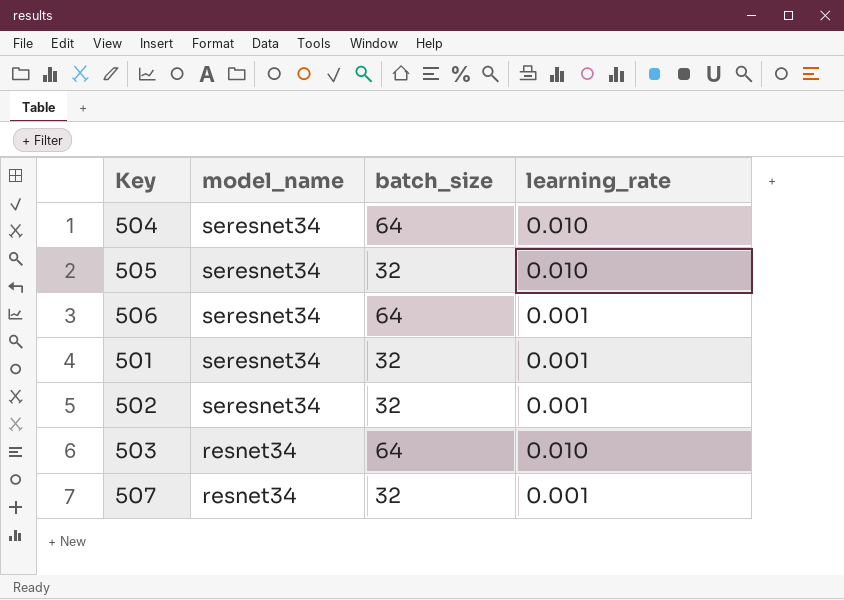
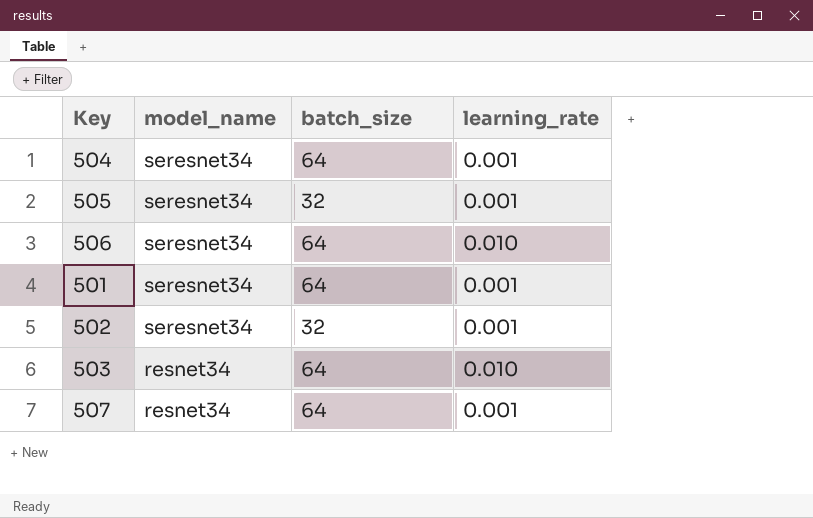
504 | learning_rate: 0.010 -> 0.001
505 | learning_rate: 0.010 -> 0.001
506 | learning_rate: 0.001 -> 0.010
501 | batch_size: 32 -> 64
507 | batch_size: 32 -> 64

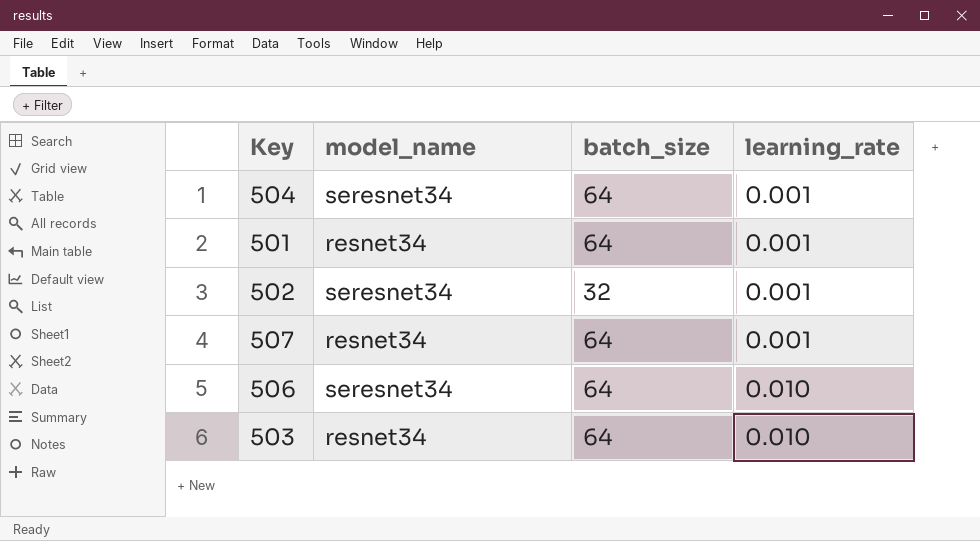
row order: model_name descending -> learning_rate ascending
row 505: seresnet34 | 32 | 0.001 -> none
501 | model_name: seresnet34 -> resnet34

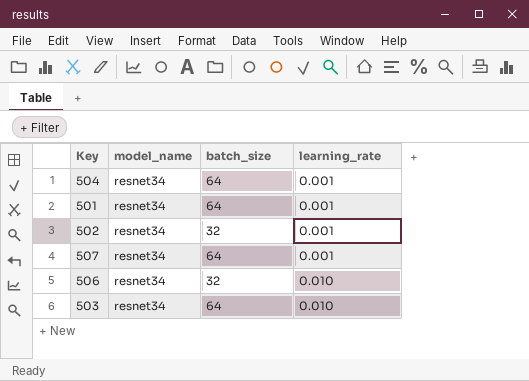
504 | model_name: seresnet34 -> resnet34
502 | model_name: seresnet34 -> resnet34
506 | model_name: seresnet34 -> resnet34
506 | batch_size: 64 -> 32

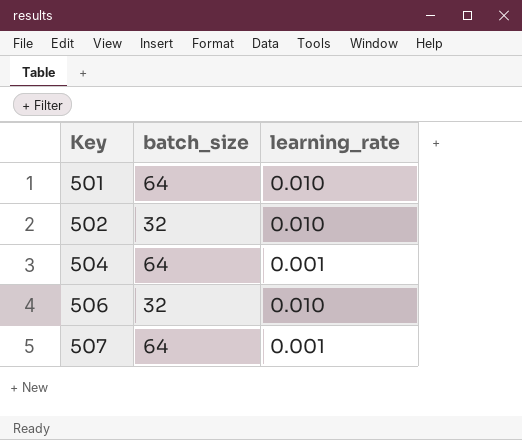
row order: learning_rate ascending -> Key ascending
column model_name | position: 2 -> none
row 503: resnet34 | 64 | 0.010 -> none
501 | learning_rate: 0.001 -> 0.010
502 | learning_rate: 0.001 -> 0.010

